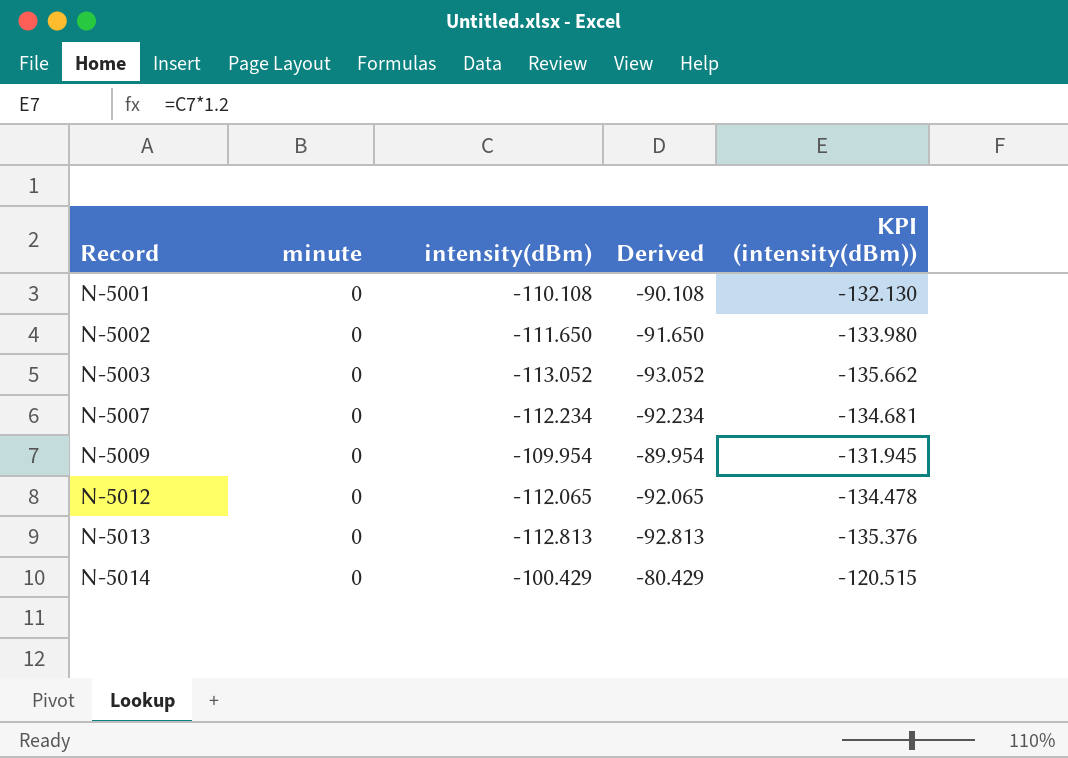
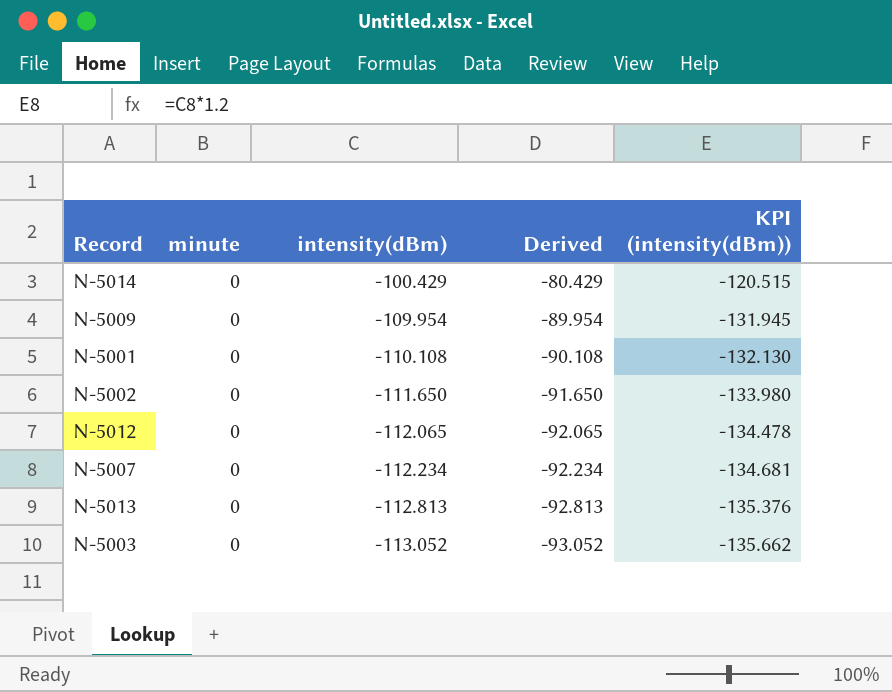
row order: Record ascending -> intensity(dBm) descending

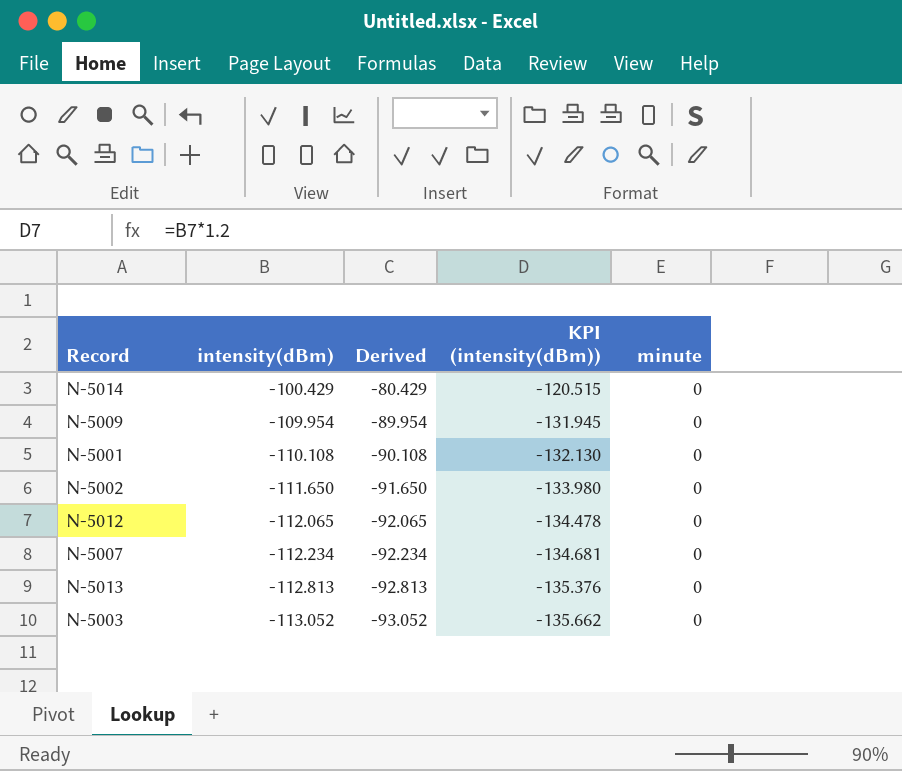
column minute | position: 2 -> 5

